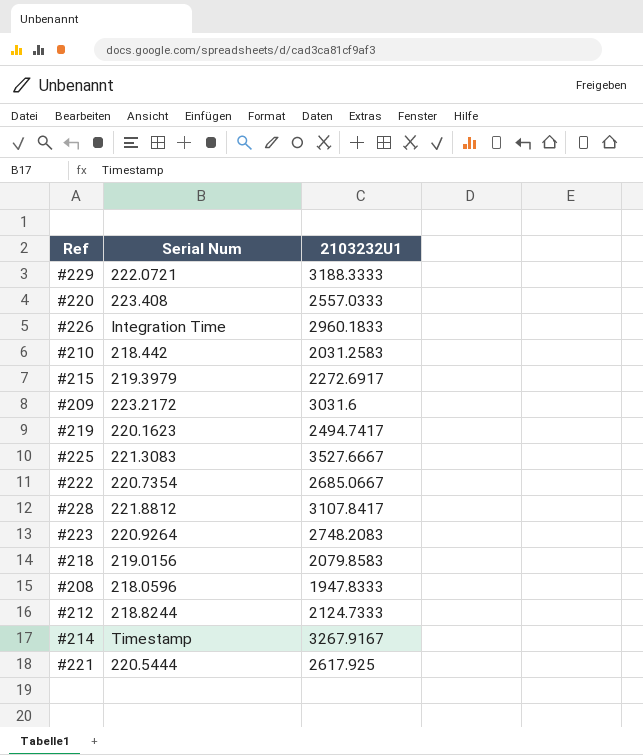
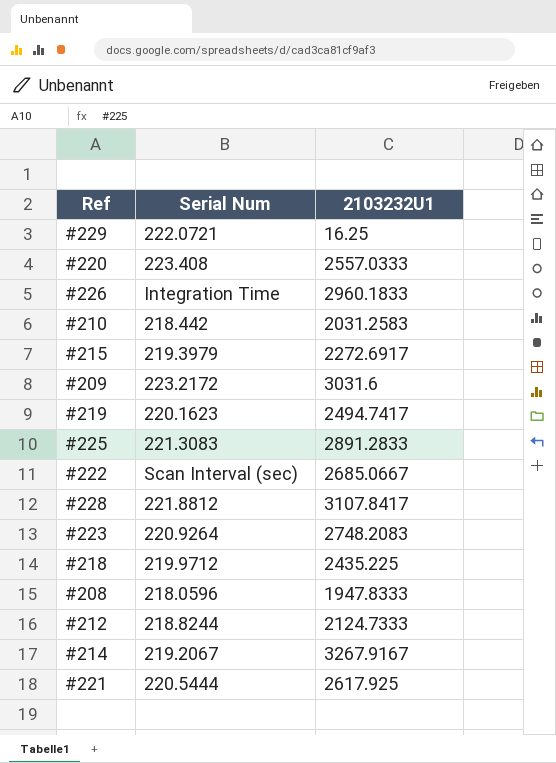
#229 | 2103232U1: 3188.3333 -> 16.25
#225 | 2103232U1: 3527.6667 -> 2891.2833
#222 | Serial Num: 220.7354 -> Scan Interval (sec)
#218 | Serial Num: 219.0156 -> 219.9712
#218 | 2103232U1: 2079.8583 -> 2435.225
#214 | Serial Num: Timestamp -> 219.2067

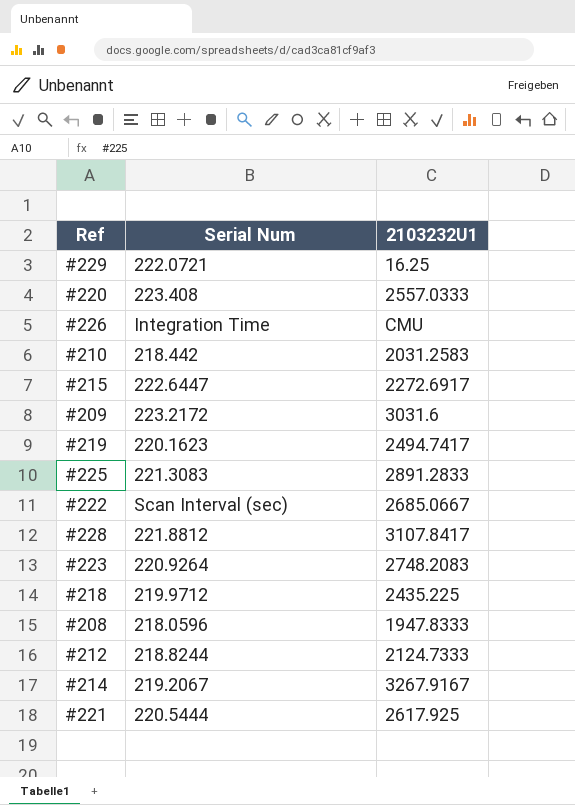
#226 | 2103232U1: 2960.1833 -> CMU
#215 | Serial Num: 219.3979 -> 222.6447

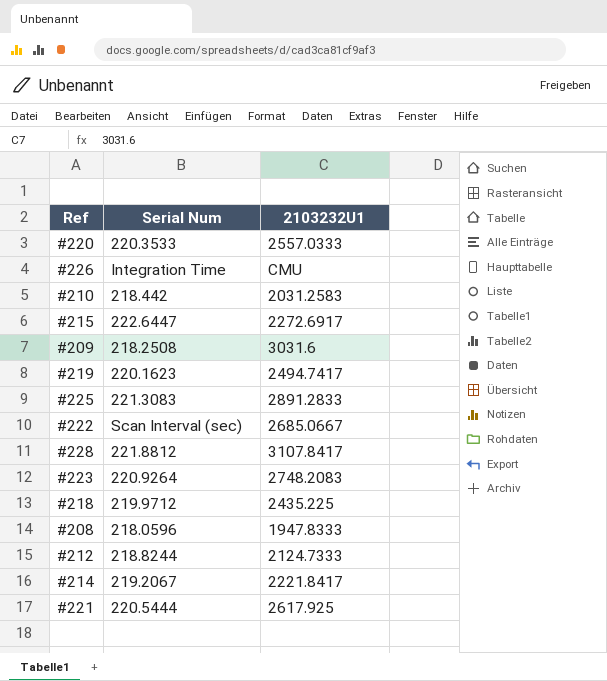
row #229: 222.0721 | 16.25 -> none
#220 | Serial Num: 223.408 -> 220.3533
#209 | Serial Num: 223.2172 -> 218.2508
#214 | 2103232U1: 3267.9167 -> 2221.8417

